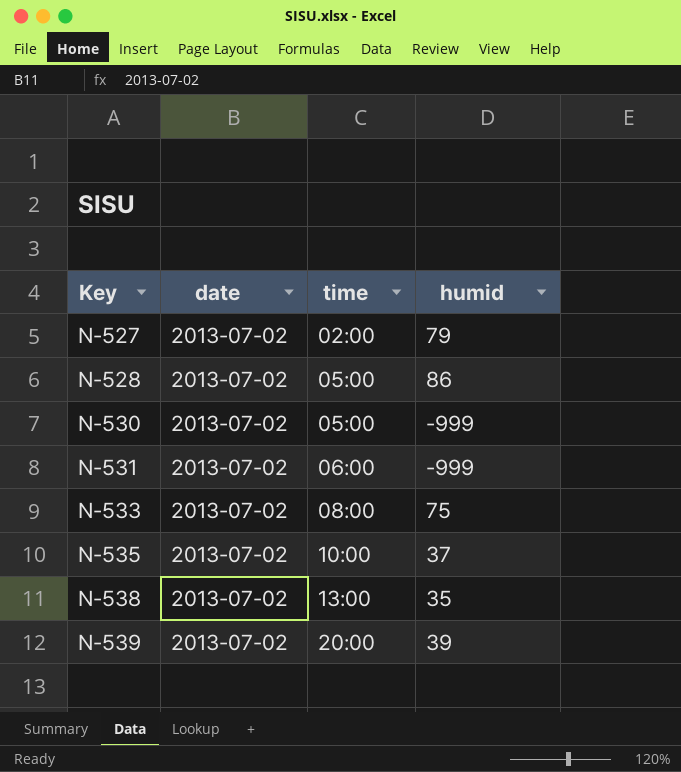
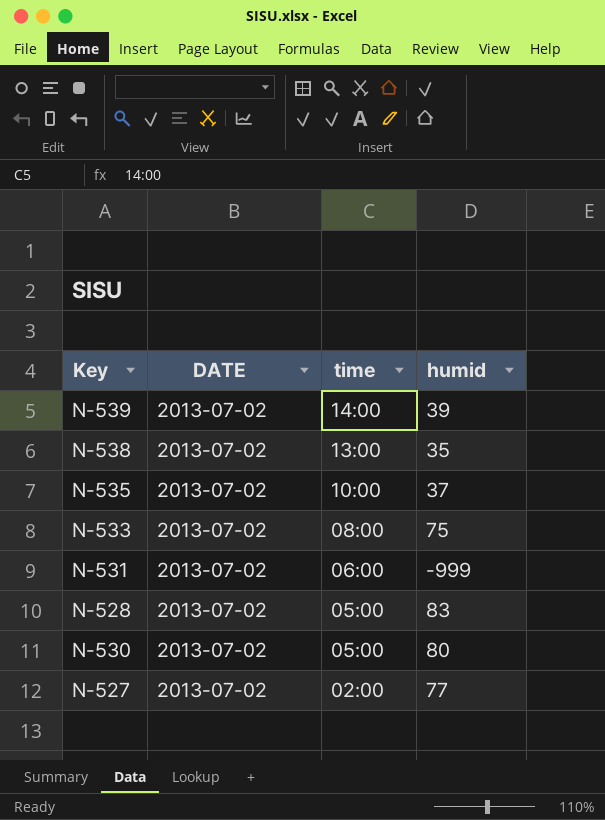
row order: Key ascending -> time descending
column name: date -> DATE
N-539 | time: 20:00 -> 14:00
N-528 | humid: 86 -> 83
N-530 | humid: -999 -> 80
N-527 | humid: 79 -> 77

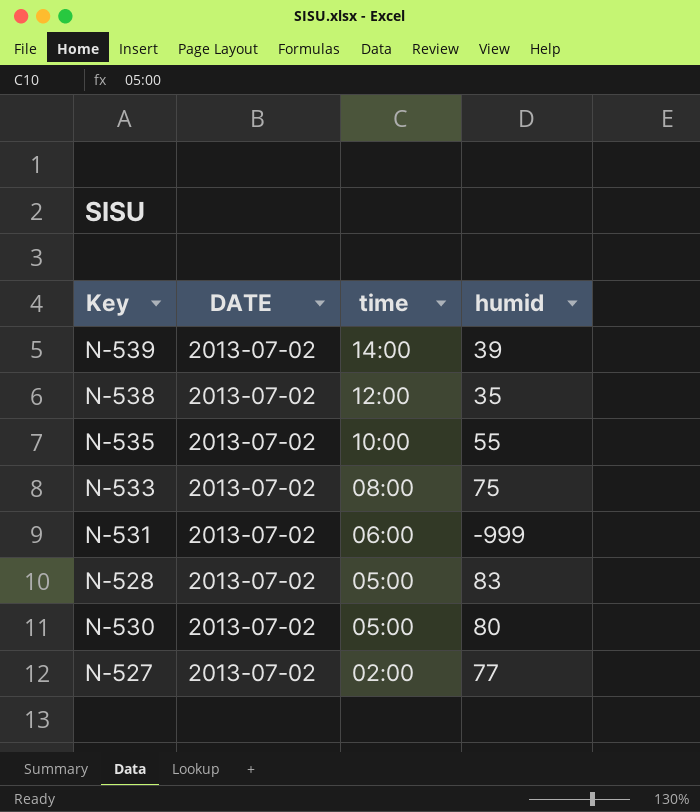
N-538 | time: 13:00 -> 12:00
N-535 | humid: 37 -> 55

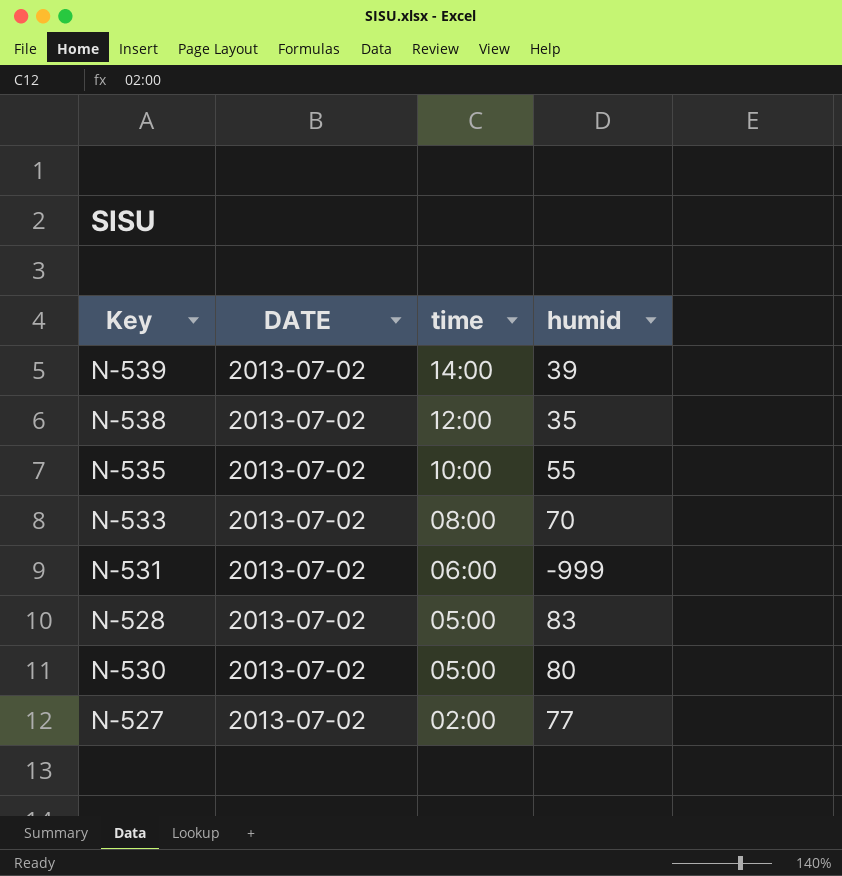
N-533 | humid: 75 -> 70

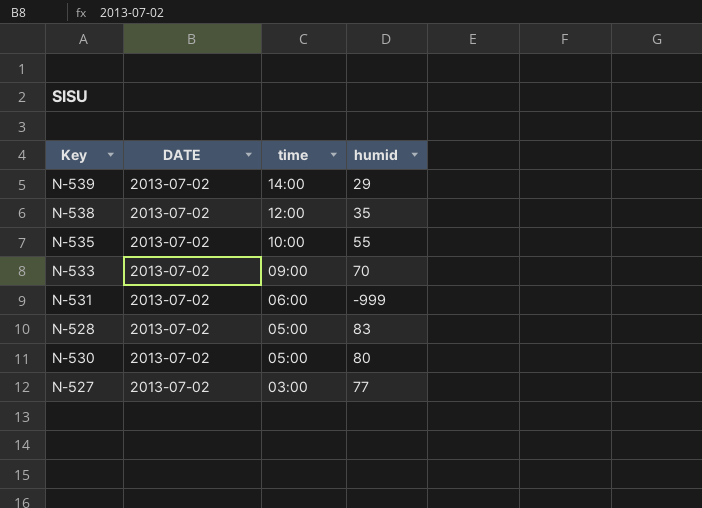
N-539 | humid: 39 -> 29
N-533 | time: 08:00 -> 09:00
N-527 | time: 02:00 -> 03:00

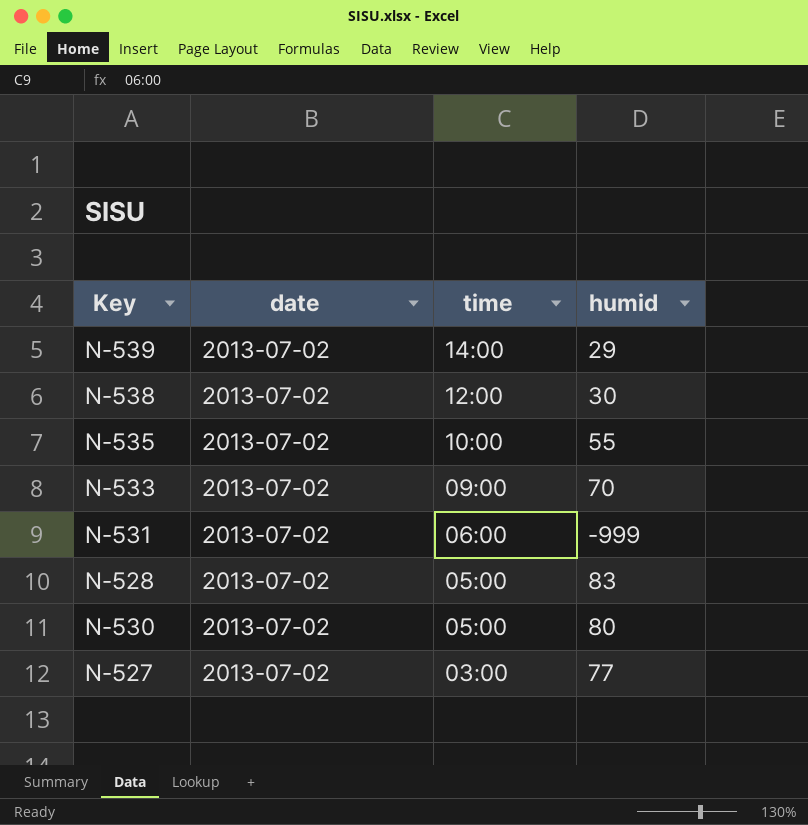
column name: DATE -> date
N-538 | humid: 35 -> 30

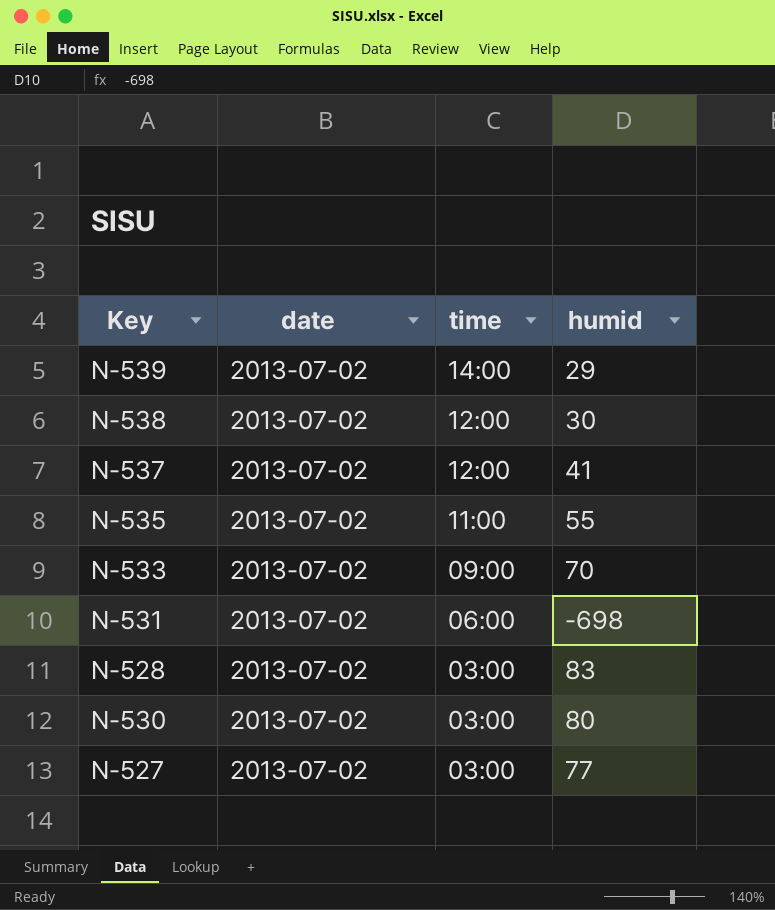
row N-537: none -> 2013-07-02 | 12:00 | 41
N-535 | time: 10:00 -> 11:00
N-531 | humid: -999 -> -698
N-528 | time: 05:00 -> 03:00
N-530 | time: 05:00 -> 03:00

